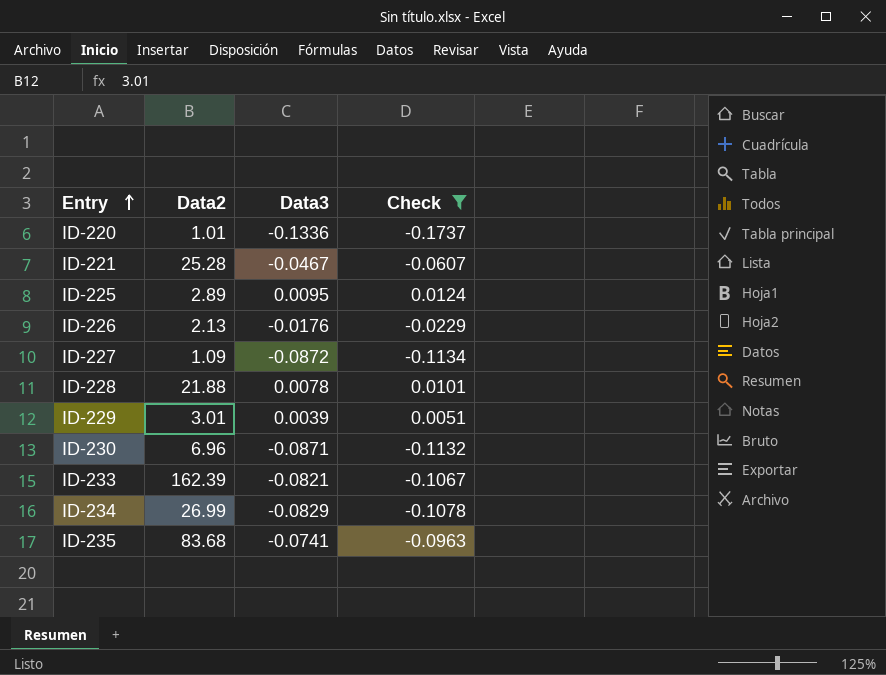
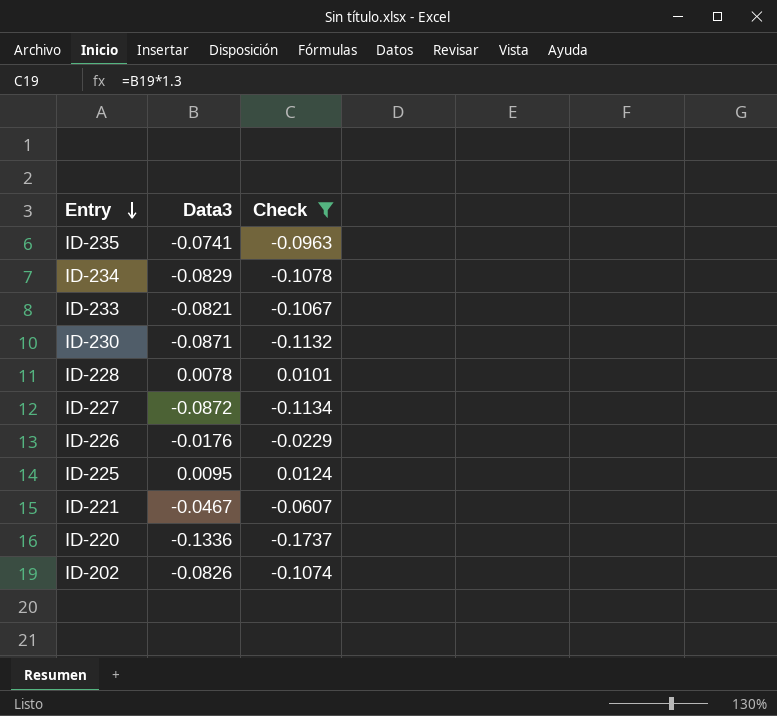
row order: Entry ascending -> Entry descending
column Data2 | position: 2 -> none
row ID-229: 3.01 | 0.0039 | 0.0051 -> none
row ID-202: none -> -0.0826 | -0.1074

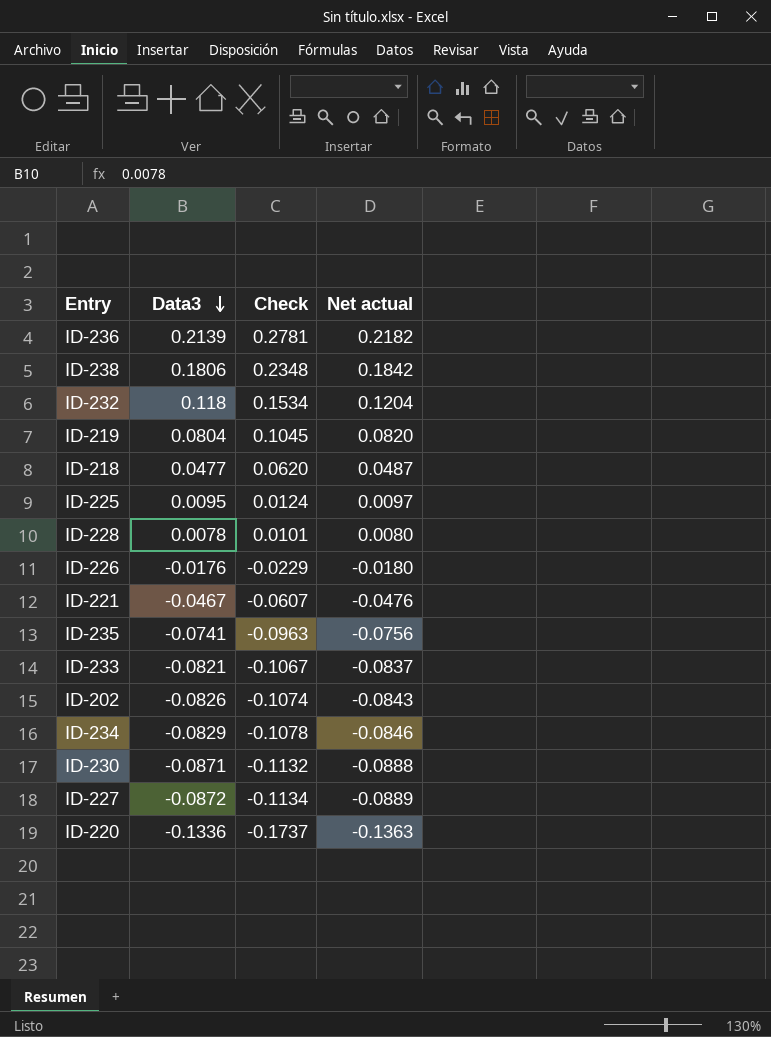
filter: Check <= 0.0124 -> none
row order: Entry descending -> Data3 descending
column Net actual | formula: none -> [Data3] * 1.02

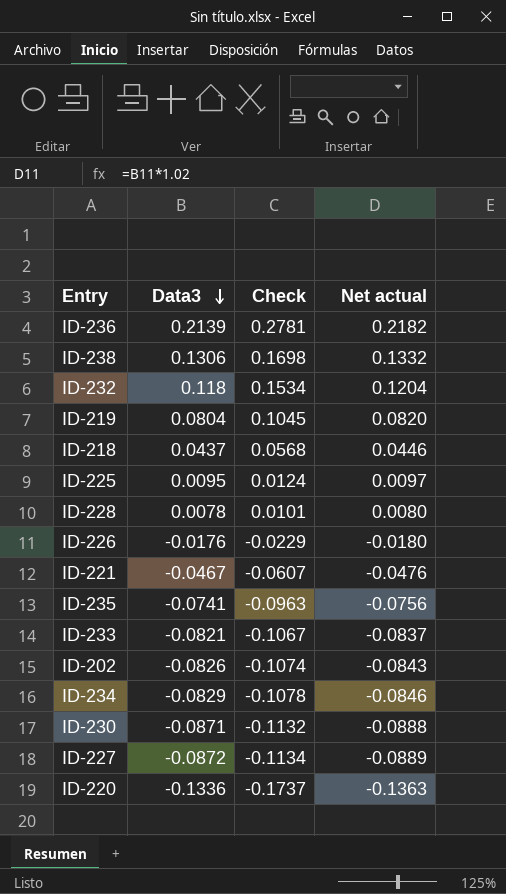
ID-238 | Data3: 0.1806 -> 0.1306
ID-238 | Check: 0.2348 -> 0.1698
ID-238 | Net actual: 0.1842 -> 0.1332
ID-218 | Data3: 0.0477 -> 0.0437
ID-218 | Check: 0.0620 -> 0.0568
ID-218 | Net actual: 0.0487 -> 0.0446

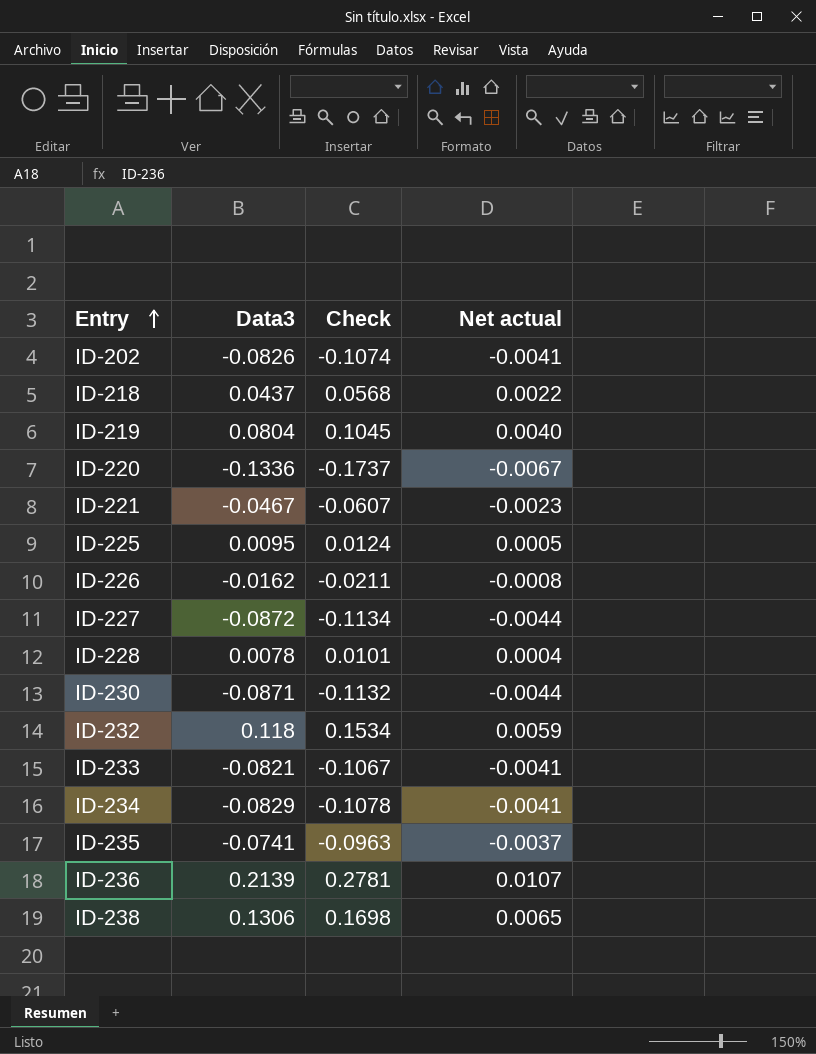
row order: Data3 descending -> Entry ascending
column Net actual | formula: [Data3] * 1.02 -> [Data3] * 0.05
ID-226 | Data3: -0.0176 -> -0.0162
ID-226 | Check: -0.0229 -> -0.0211

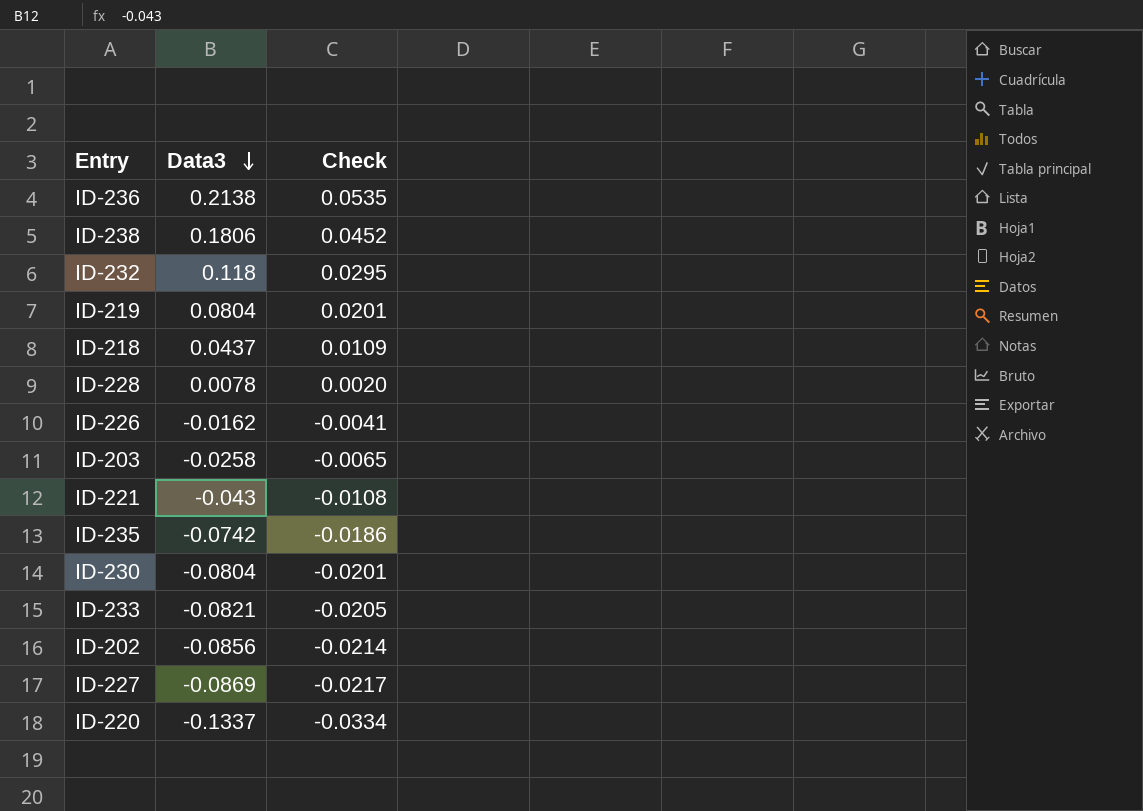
row order: Entry ascending -> Data3 descending
column Net actual | formula: [Data3] * 0.05 -> none
column Check | formula: [Data3] * 1.3 -> [Data3] * 0.25
row ID-225: 0.0095 | 0.0124 | 0.0005 -> none
row ID-234: -0.0829 | -0.1078 | -0.0041 -> none
ID-236 | Data3: 0.2139 -> 0.2138
ID-238 | Data3: 0.1306 -> 0.1806
row ID-203: none -> -0.0258 | -0.0065
ID-221 | Data3: -0.0467 -> -0.043
ID-235 | Data3: -0.0741 -> -0.0742
ID-230 | Data3: -0.0871 -> -0.0804
ID-202 | Data3: -0.0826 -> -0.0856
ID-227 | Data3: -0.0872 -> -0.0869
ID-220 | Data3: -0.1336 -> -0.1337

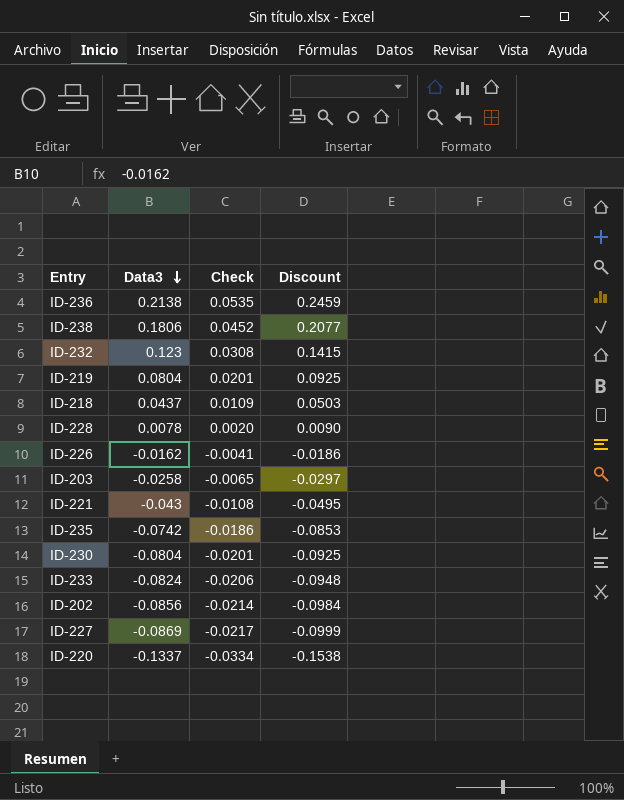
column Discount | formula: none -> [Data3] * 1.15
ID-232 | Data3: 0.118 -> 0.123
ID-232 | Check: 0.0295 -> 0.0308
ID-233 | Data3: -0.0821 -> -0.0824
ID-233 | Check: -0.0205 -> -0.0206

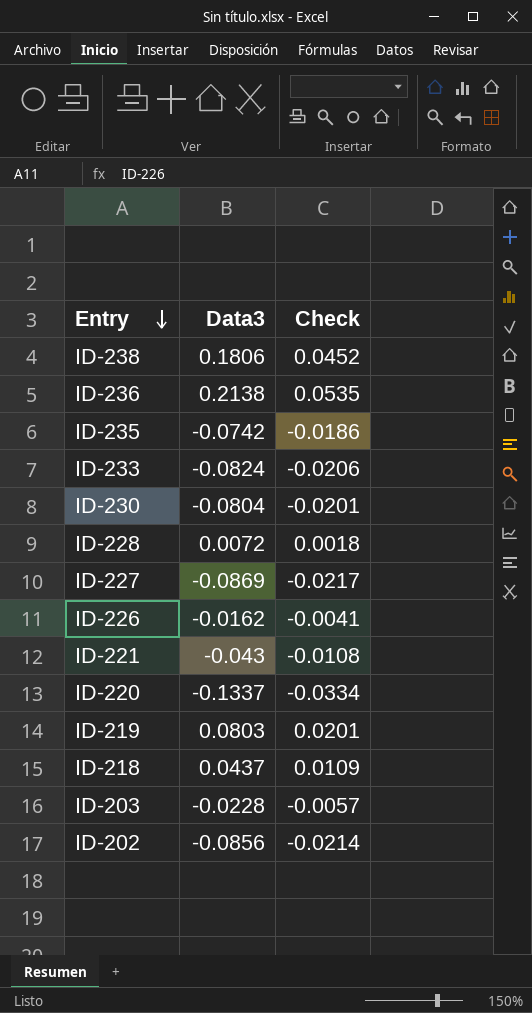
row order: Data3 descending -> Entry descending
column Discount | formula: [Data3] * 1.15 -> none
row ID-232: 0.123 | 0.0308 | 0.1415 -> none
ID-228 | Data3: 0.0078 -> 0.0072
ID-228 | Check: 0.0020 -> 0.0018
ID-219 | Data3: 0.0804 -> 0.0803
ID-203 | Data3: -0.0258 -> -0.0228
ID-203 | Check: -0.0065 -> -0.0057

